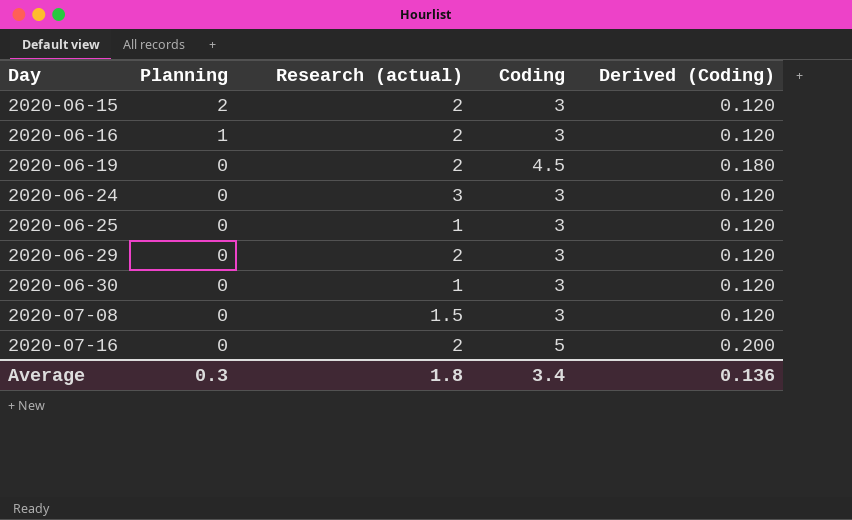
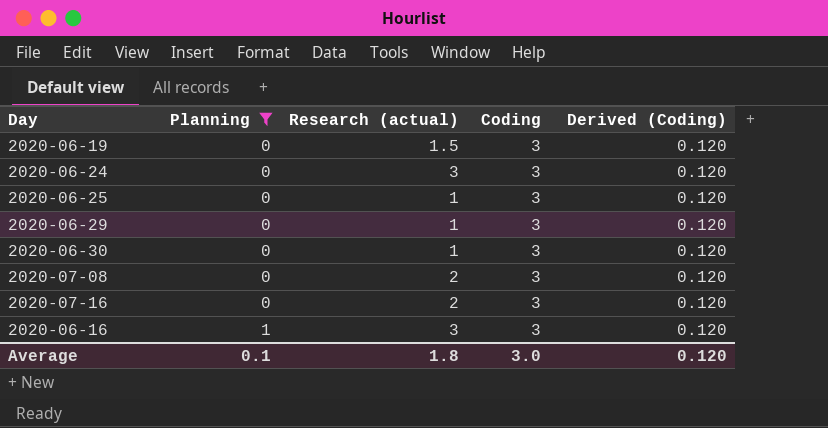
filter: none -> Planning != 2
row order: Day ascending -> Planning ascending
2020-06-19 | Research (actual): 2 -> 1.5
2020-06-19 | Coding: 4.5 -> 3
2020-06-19 | Derived (Coding): 0.180 -> 0.120
2020-06-29 | Research (actual): 2 -> 1
2020-07-08 | Research (actual): 1.5 -> 2
2020-07-16 | Coding: 5 -> 3
2020-07-16 | Derived (Coding): 0.200 -> 0.120
2020-06-16 | Research (actual): 2 -> 3
Average | Planning: 0.3 -> 0.1
Average | Coding: 3.4 -> 3.0
Average | Derived (Coding): 0.136 -> 0.120

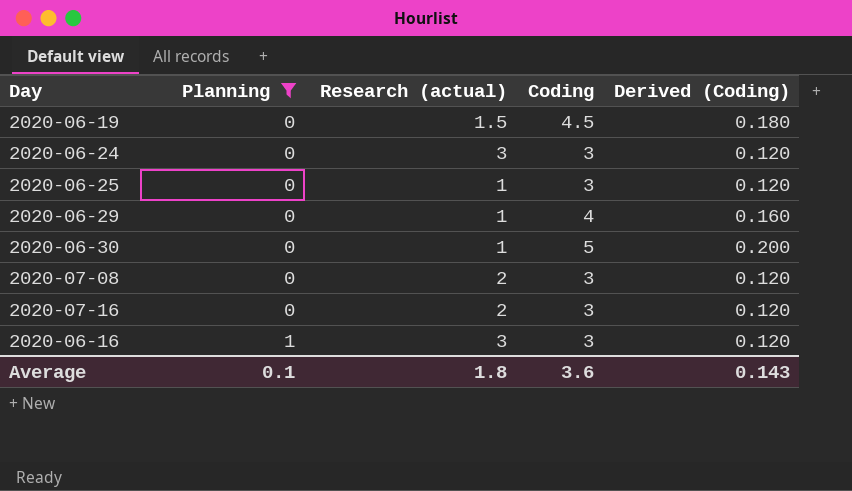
2020-06-19 | Coding: 3 -> 4.5
2020-06-19 | Derived (Coding): 0.120 -> 0.180
2020-06-29 | Coding: 3 -> 4
2020-06-29 | Derived (Coding): 0.120 -> 0.160
2020-06-30 | Coding: 3 -> 5
2020-06-30 | Derived (Coding): 0.120 -> 0.200
Average | Coding: 3.0 -> 3.6
Average | Derived (Coding): 0.120 -> 0.143

